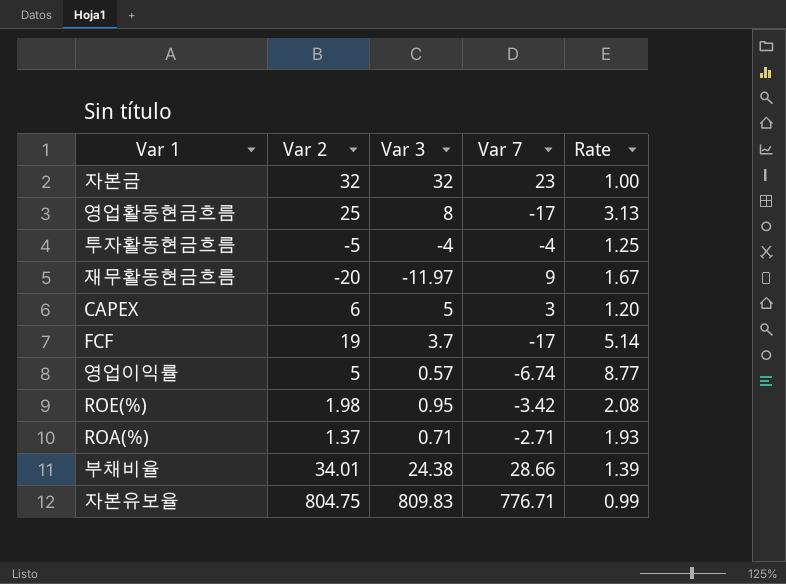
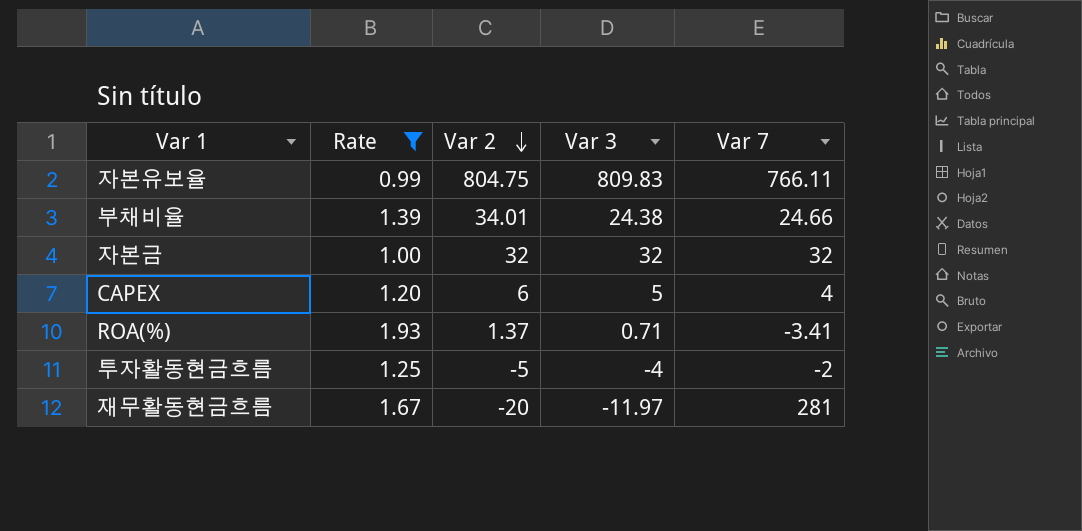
filter: none -> Rate <= 1.93
row order: none -> Var 2 descending
column Rate | position: 5 -> 2
자본유보율 | Var 7: 776.71 -> 766.11
부채비율 | Var 7: 28.66 -> 24.66
자본금 | Var 7: 23 -> 32
CAPEX | Var 7: 3 -> 4
ROA(%) | Var 7: -2.71 -> -3.41
투자활동현금흐름 | Var 7: -4 -> -2
재무활동현금흐름 | Var 7: 9 -> 281

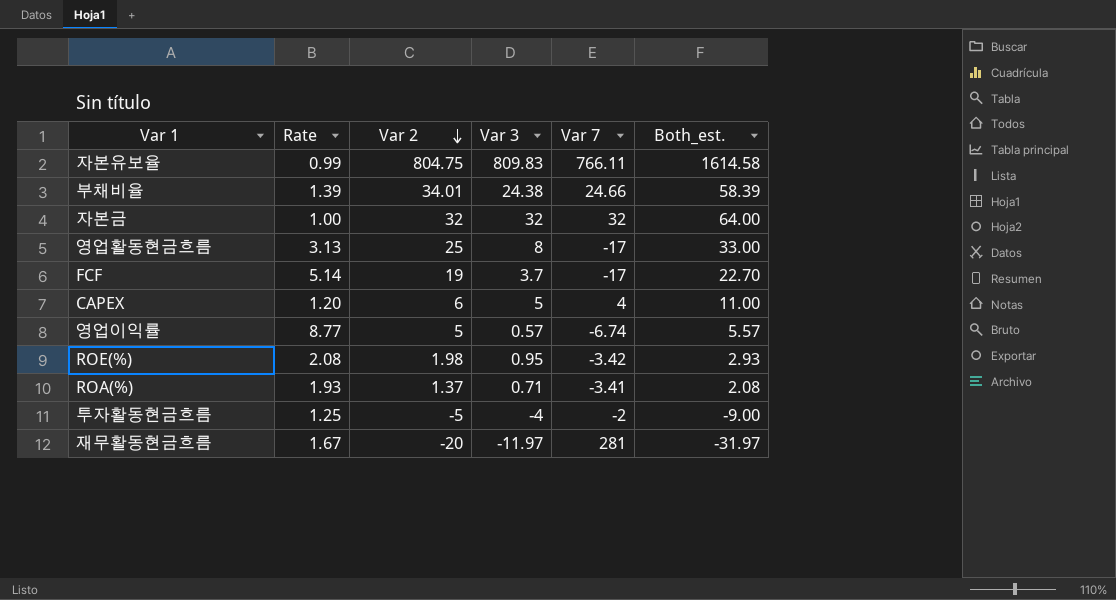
filter: Rate <= 1.93 -> none
column Both_est. | formula: none -> [Var 2] + [Var 3]

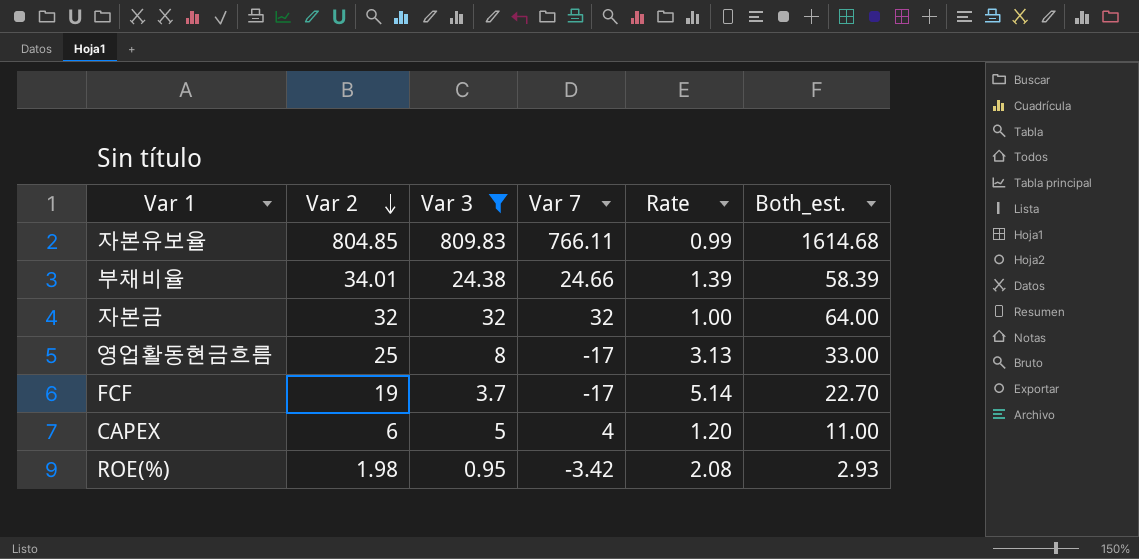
filter: none -> Var 3 >= 0.95
column Rate | position: 2 -> 5
자본유보율 | Var 2: 804.75 -> 804.85
자본유보율 | Both_est.: 1614.58 -> 1614.68

